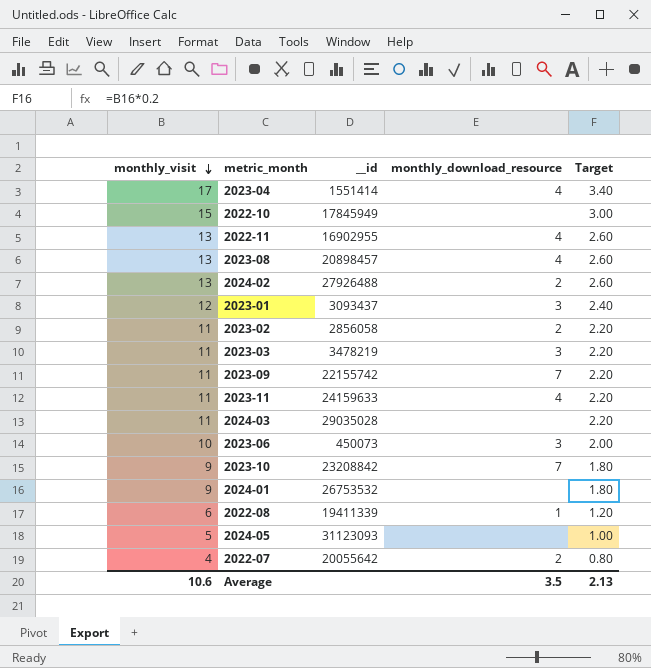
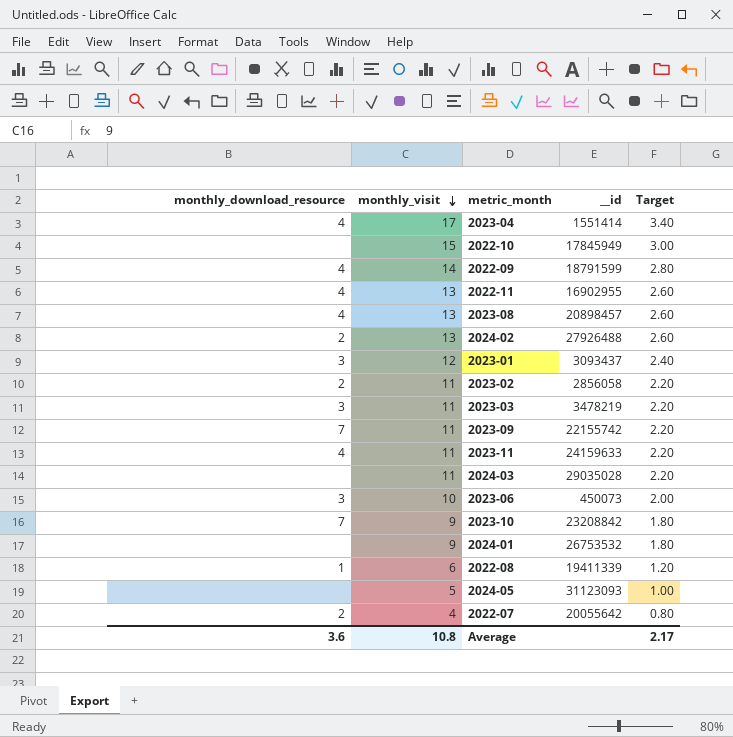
column monthly_download_resource | position: 4 -> 1
row 2022-09: none -> 4 | 14 | 18791599 | 2.80
Average | monthly_download_resource: 3.5 -> 3.6
Average | monthly_visit: 10.6 -> 10.8
Average | Target: 2.13 -> 2.17

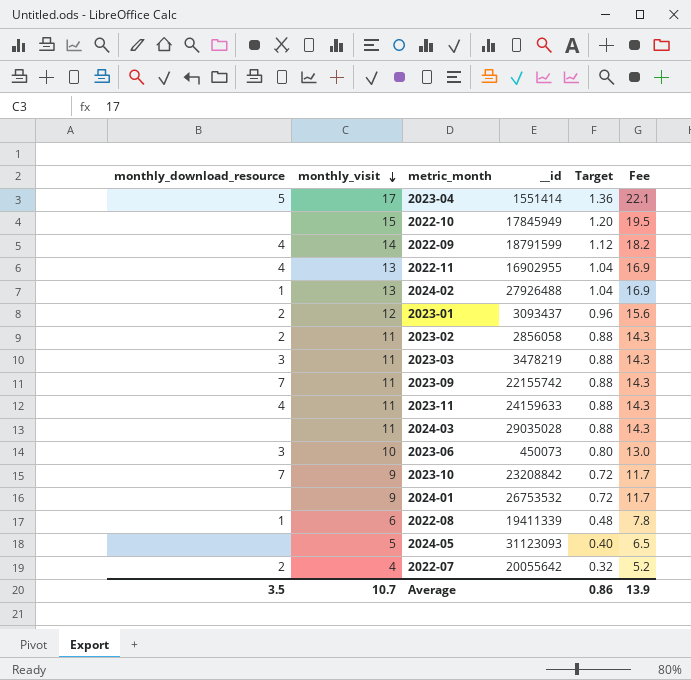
column Target | formula: [monthly_visit] * 0.2 -> [monthly_visit] * 0.08
column Fee | formula: none -> [monthly_visit] * 1.3
row 2023-08: 4 | 13 | 20898457 | 2.60 -> none
2023-04 | monthly_download_resource: 4 -> 5
2024-02 | monthly_download_resource: 2 -> 1
2023-01 | monthly_download_resource: 3 -> 2
Average | monthly_download_resource: 3.6 -> 3.5
Average | monthly_visit: 10.8 -> 10.7
Average | Target: 2.17 -> 0.86

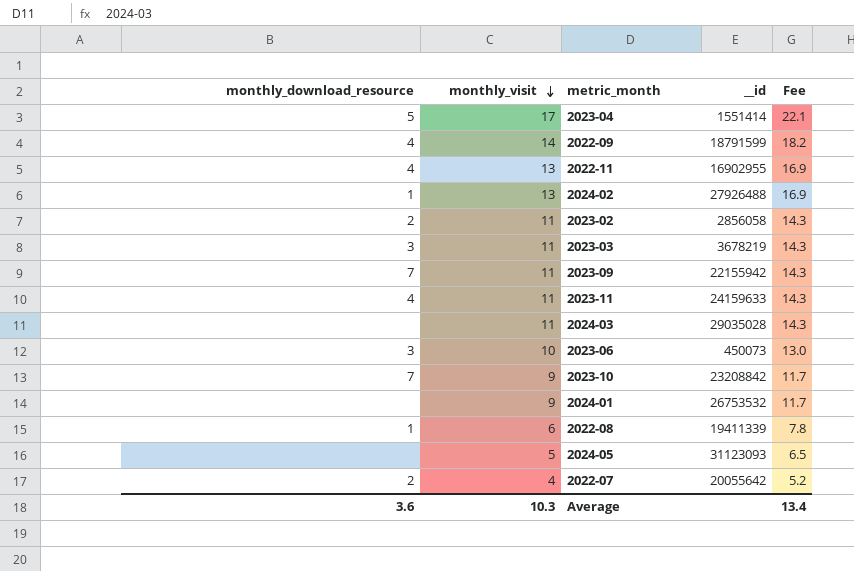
column Target | formula: [monthly_visit] * 0.08 -> none
row 2022-10: none | 15 | 17845949 | 1.20 | 19.5 -> none
row 2023-01: 2 | 12 | 3093437 | 0.96 | 15.6 -> none
2023-03 | __id: 3478219 -> 3678219
2023-09 | __id: 22155742 -> 22155942
Average | monthly_download_resource: 3.5 -> 3.6
Average | monthly_visit: 10.7 -> 10.3
Average | Fee: 13.9 -> 13.4

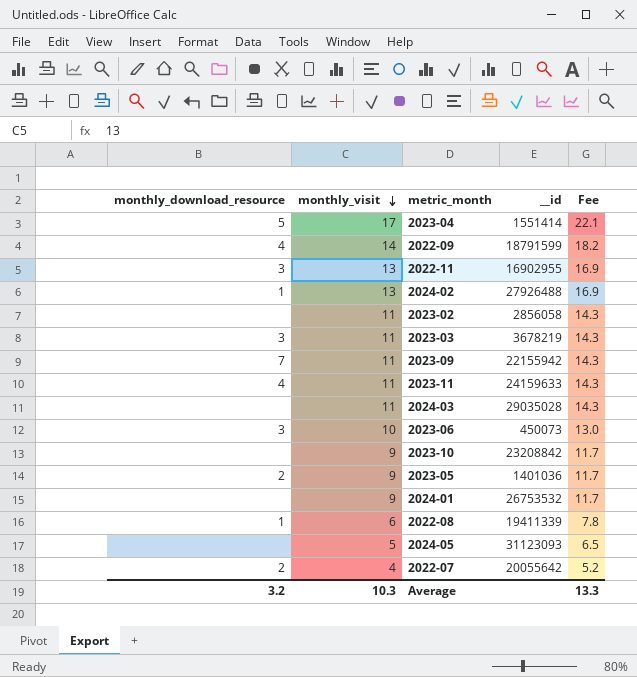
2022-11 | monthly_download_resource: 4 -> 3
2023-02 | monthly_download_resource: 2 -> none
2023-10 | monthly_download_resource: 7 -> none
row 2023-05: none -> 2 | 9 | 1401036 | 11.7
Average | monthly_download_resource: 3.6 -> 3.2
Average | Fee: 13.4 -> 13.3

